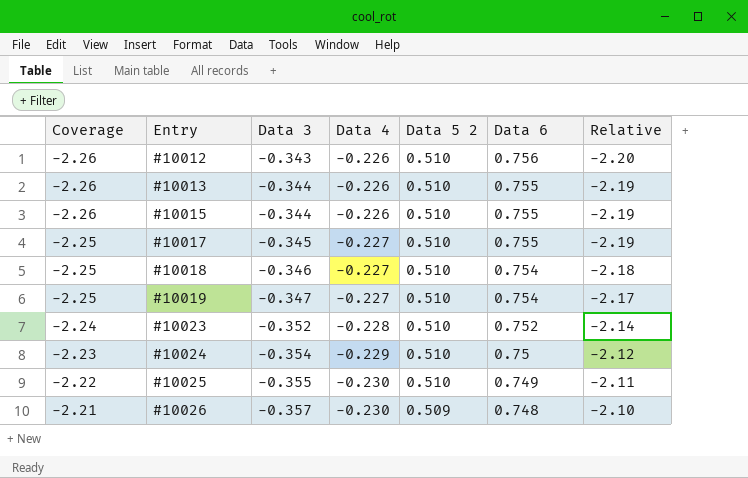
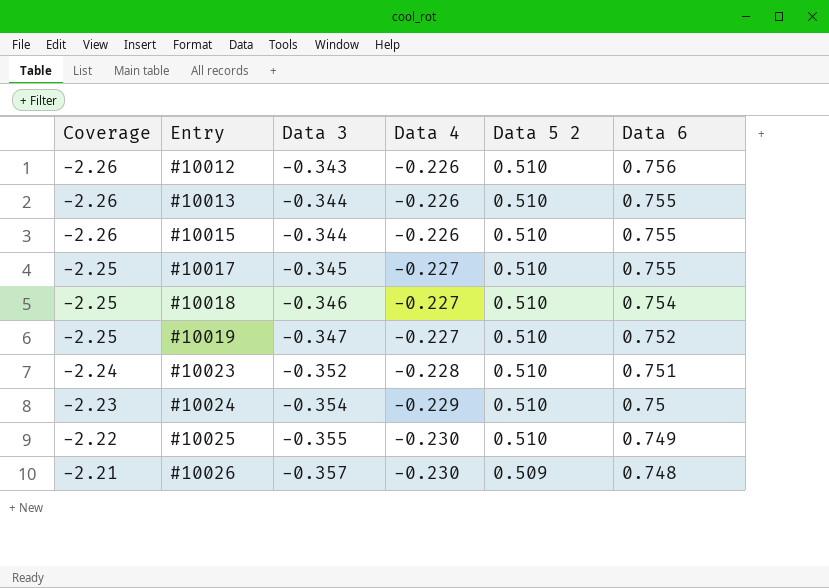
column Relative | formula: [Data 6] / [Data 3] -> none
#10019 | Data 6: 0.754 -> 0.752
#10023 | Data 6: 0.752 -> 0.751

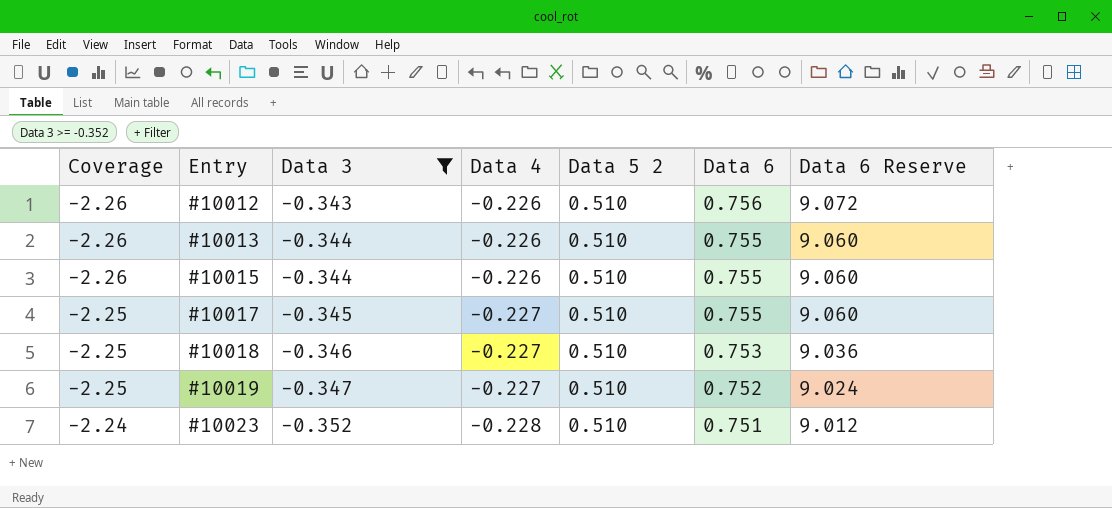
filter: none -> Data 3 >= -0.352
column Data 6 Reserve | formula: none -> [Data 6] * 12
#10018 | Data 6: 0.754 -> 0.753

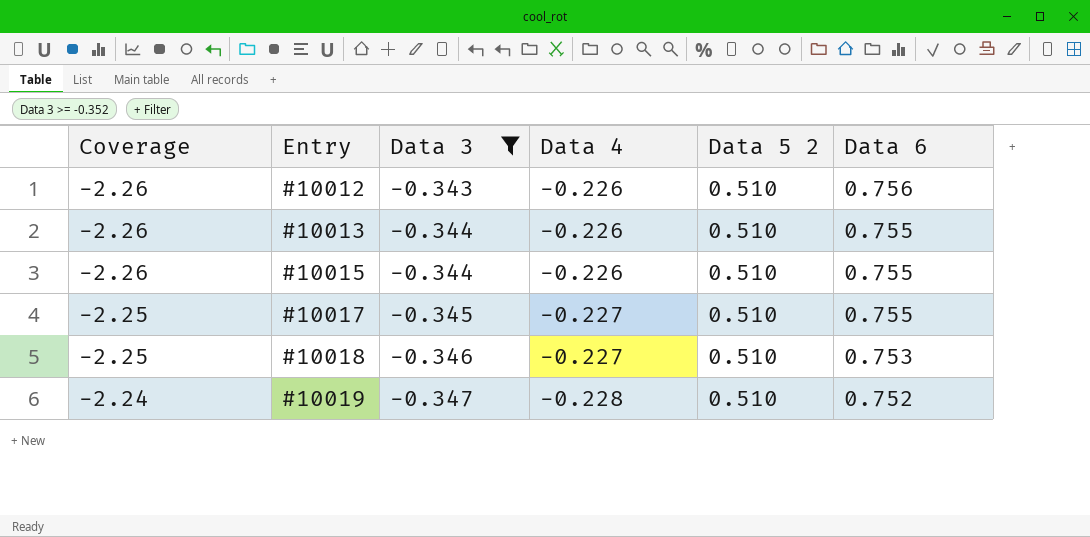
column Data 6 Reserve | formula: [Data 6] * 12 -> none
row #10023: -2.24 | -0.352 | -0.228 | 0.510 | 0.751 | 9.012 -> none
#10019 | Coverage: -2.25 -> -2.24
#10019 | Data 4: -0.227 -> -0.228

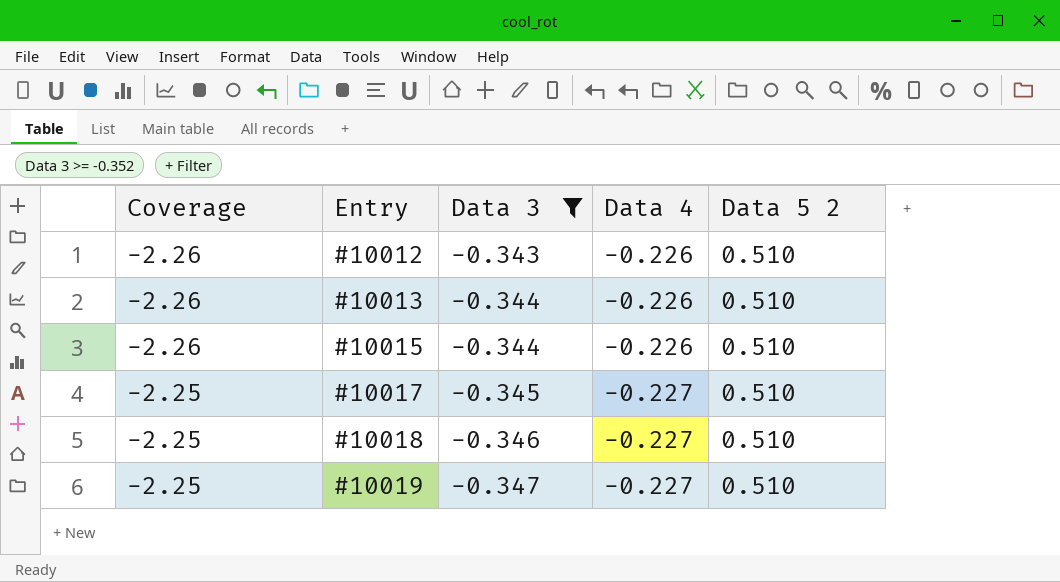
column Data 6 | position: 6 -> none
#10019 | Coverage: -2.24 -> -2.25
#10019 | Data 4: -0.228 -> -0.227

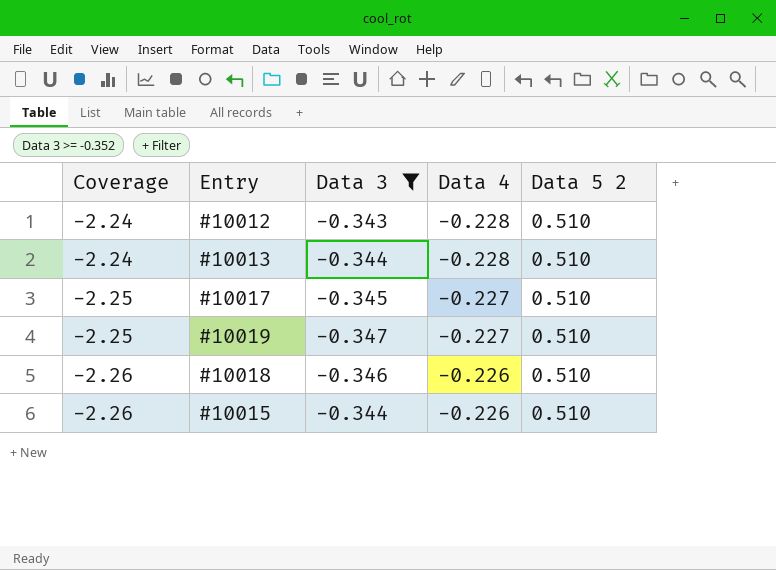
row order: Coverage ascending -> Coverage descending
#10012 | Coverage: -2.26 -> -2.24
#10012 | Data 4: -0.226 -> -0.228
#10013 | Coverage: -2.26 -> -2.24
#10013 | Data 4: -0.226 -> -0.228
#10018 | Coverage: -2.25 -> -2.26
#10018 | Data 4: -0.227 -> -0.226

